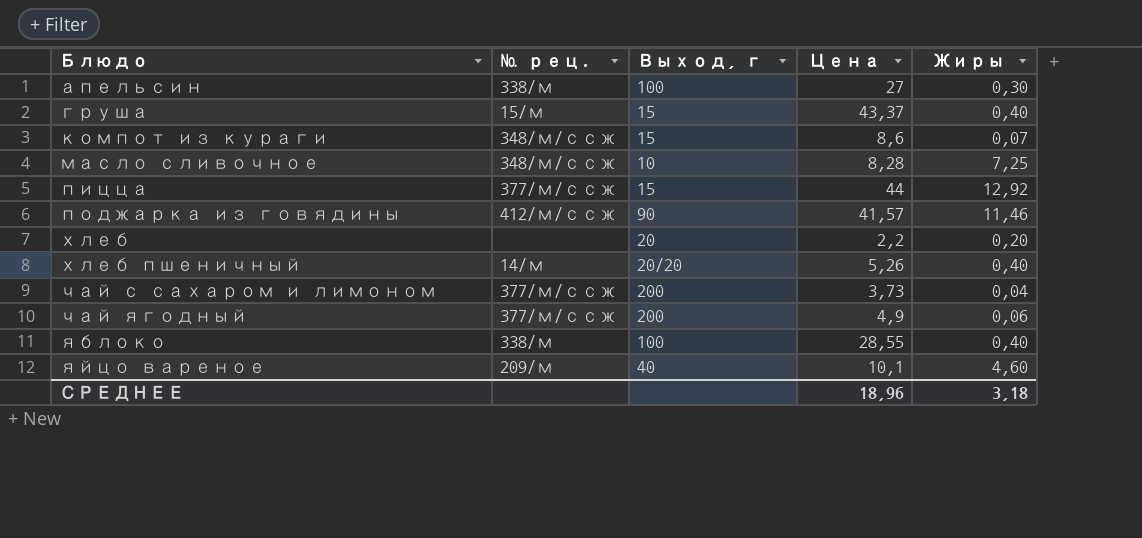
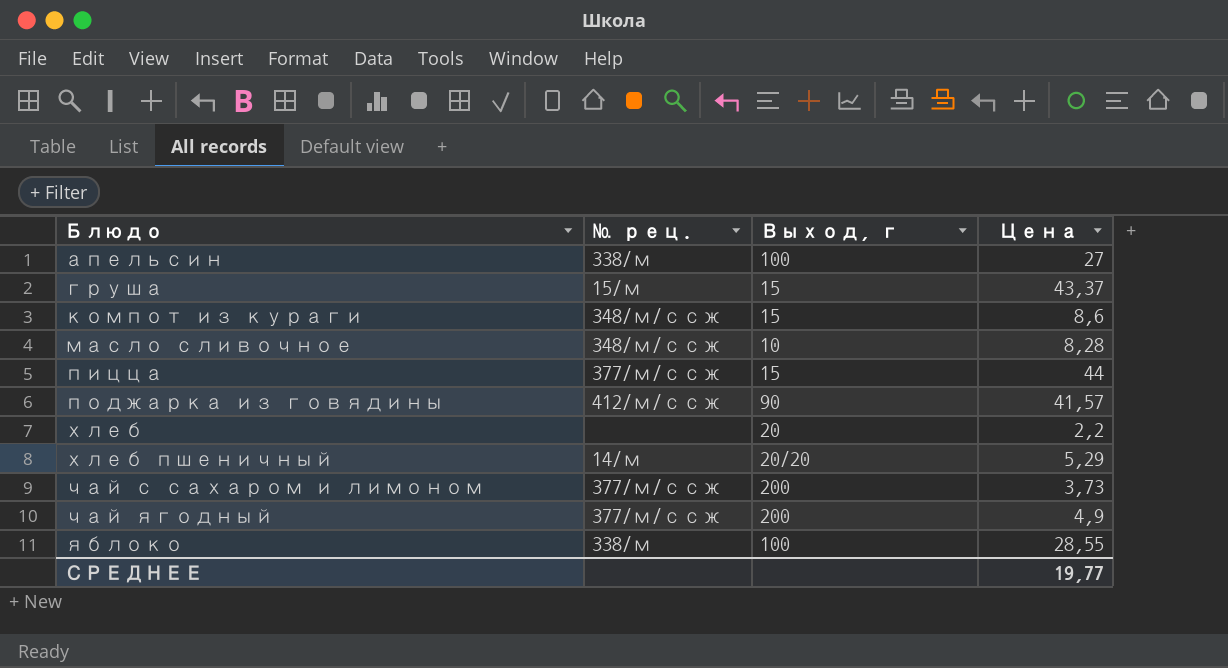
column Жиры | position: 5 -> none
row яйцо вареное: 209/м | 40 | 10,1 | 4,60 -> none
хлеб пшеничный | Цена: 5,26 -> 5,29
СРЕДНЕЕ | Цена: 18,96 -> 19,77

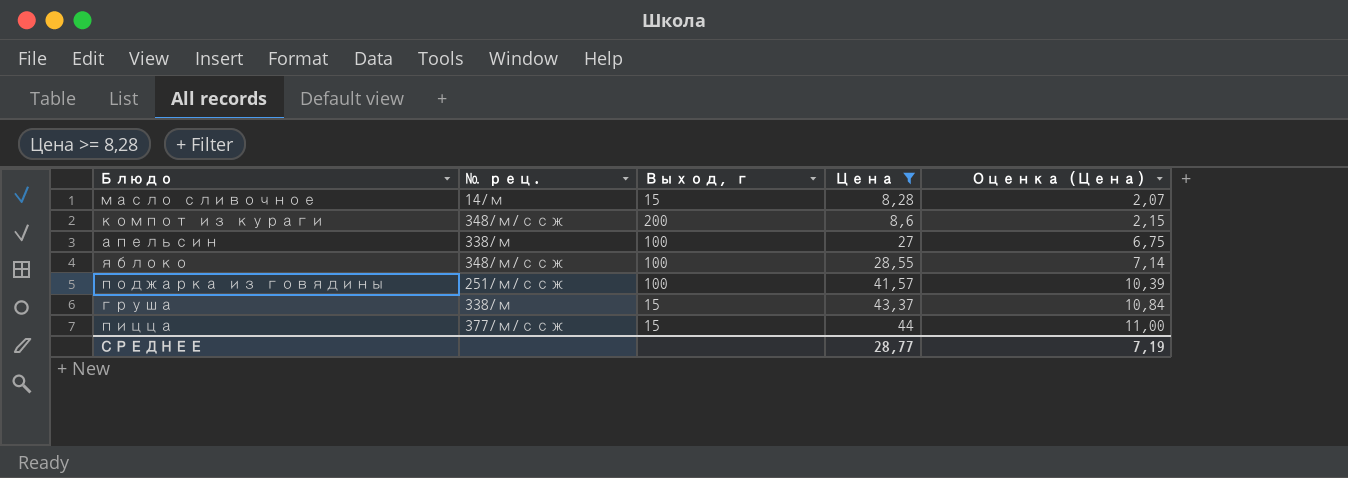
filter: none -> Цена >= 8,28
row order: Блюдо ascending -> Цена ascending
column Оценка (Цена) | formula: none -> [Цена] * 0,25
масло сливочное | № рец.: 348/м/ссж -> 14/м
масло сливочное | Выход, г: 10 -> 15
компот из кураги | Выход, г: 15 -> 200
яблоко | № рец.: 338/м -> 348/м/ссж
поджарка из говядины | № рец.: 412/м/ссж -> 251/м/ссж
поджарка из говядины | Выход, г: 90 -> 100
груша | № рец.: 15/м -> 338/м
СРЕДНЕЕ | Цена: 19,77 -> 28,77

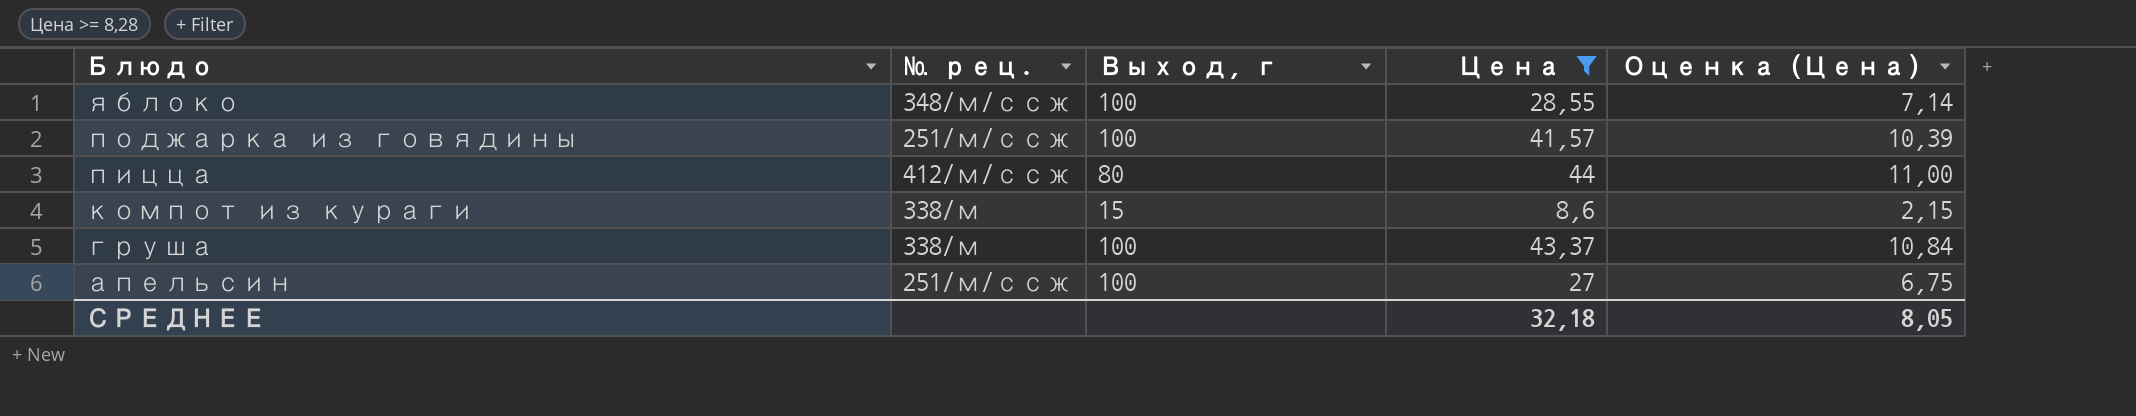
row order: Цена ascending -> Блюдо descending
row масло сливочное: 14/м | 15 | 8,28 | 2,07 -> none
пицца | № рец.: 377/м/ссж -> 412/м/ссж
пицца | Выход, г: 15 -> 80
компот из кураги | № рец.: 348/м/ссж -> 338/м
компот из кураги | Выход, г: 200 -> 15
груша | Выход, г: 15 -> 100
апельсин | № рец.: 338/м -> 251/м/ссж
СРЕДНЕЕ | Цена: 28,77 -> 32,18
СРЕДНЕЕ | Оценка (Цена): 7,19 -> 8,05

